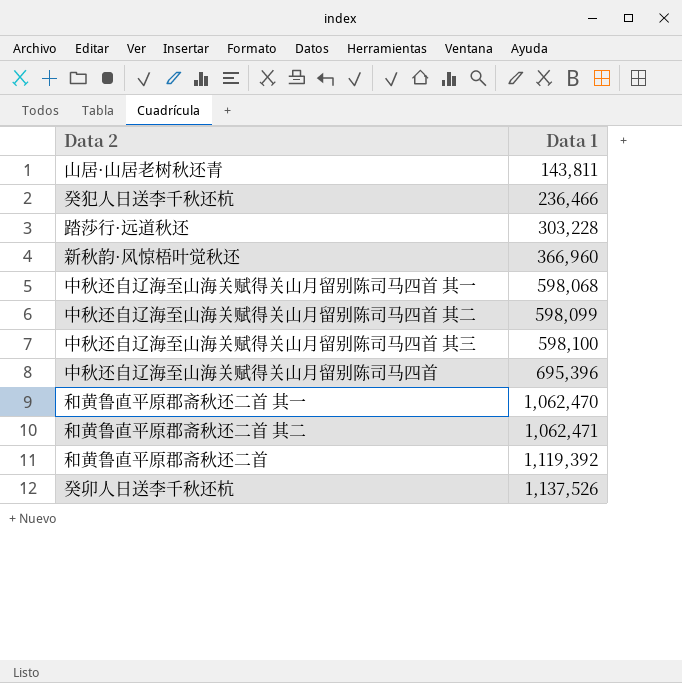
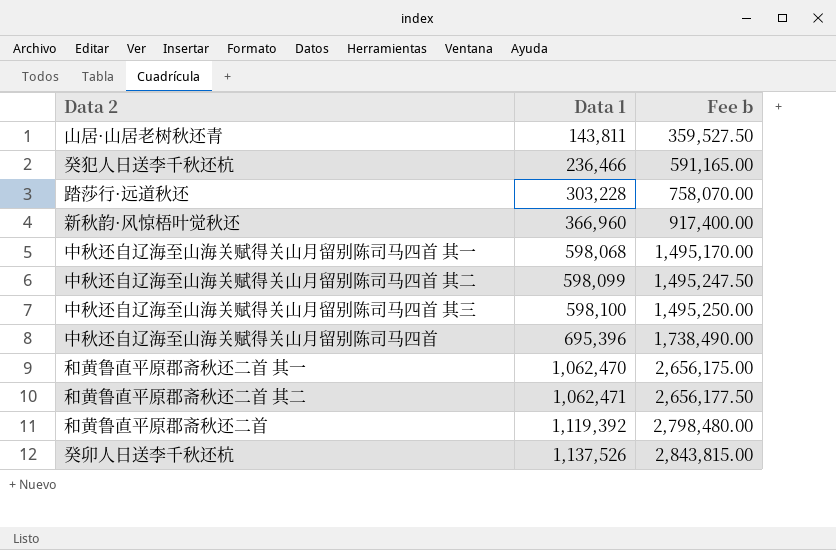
column Fee b | formula: none -> [Data 1] * 2.5

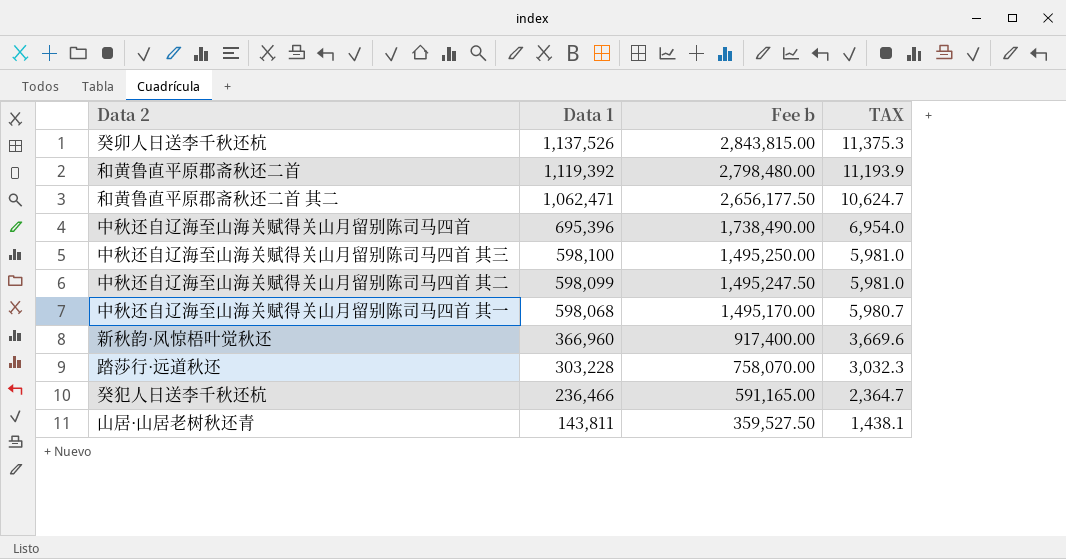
row order: Data 1 ascending -> Data 1 descending
column TAX | formula: none -> [Data 1] * 0.01
row 和黄鲁直平原郡斋秋还二首 其一: 1,062,470 | 2,656,175.00 -> none

